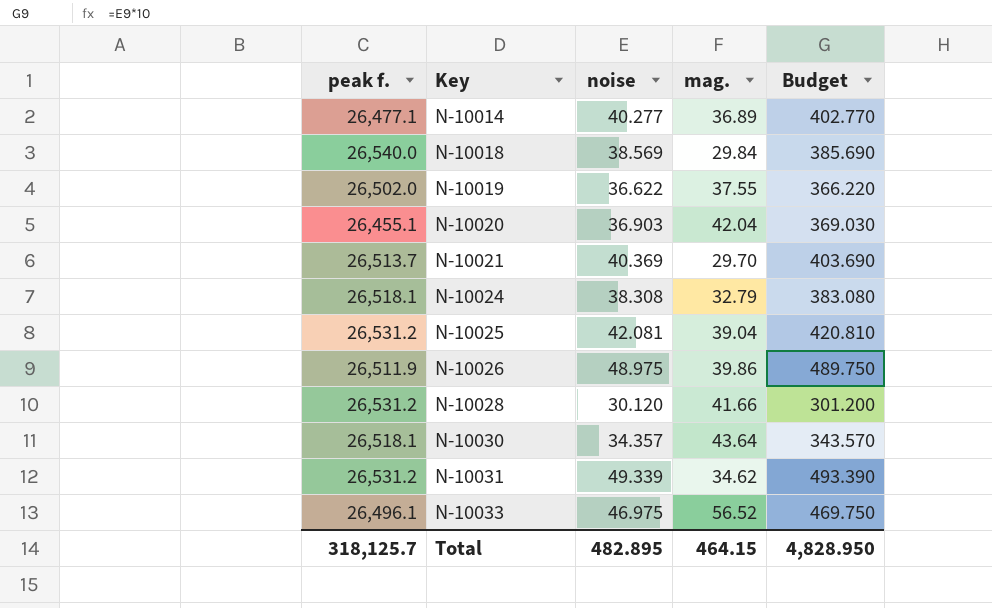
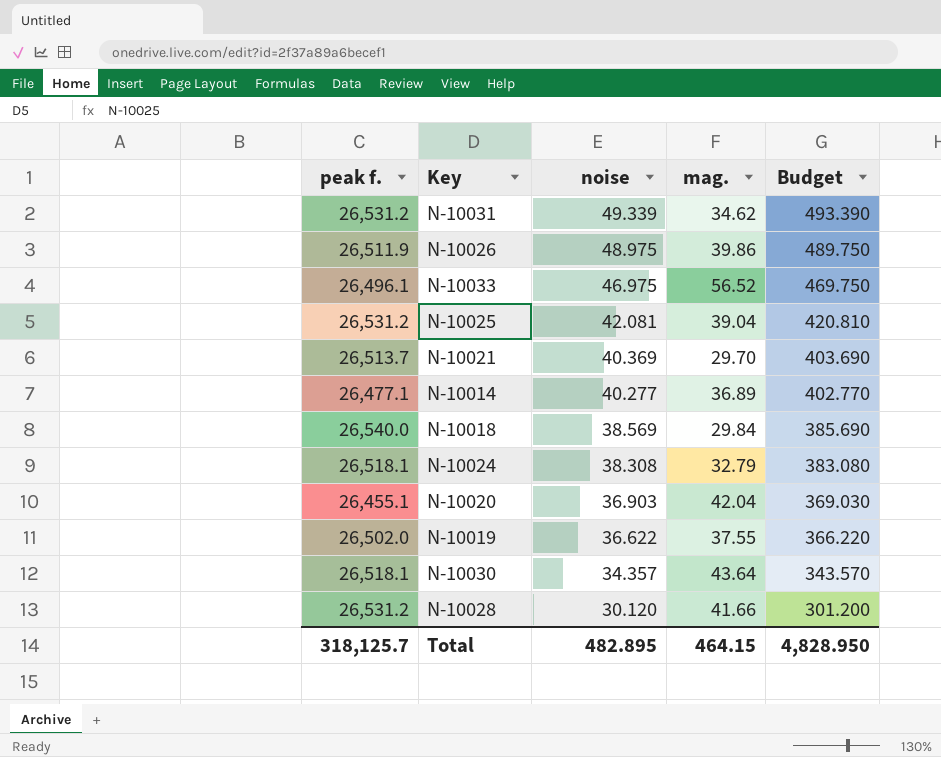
row order: Key ascending -> noise descending

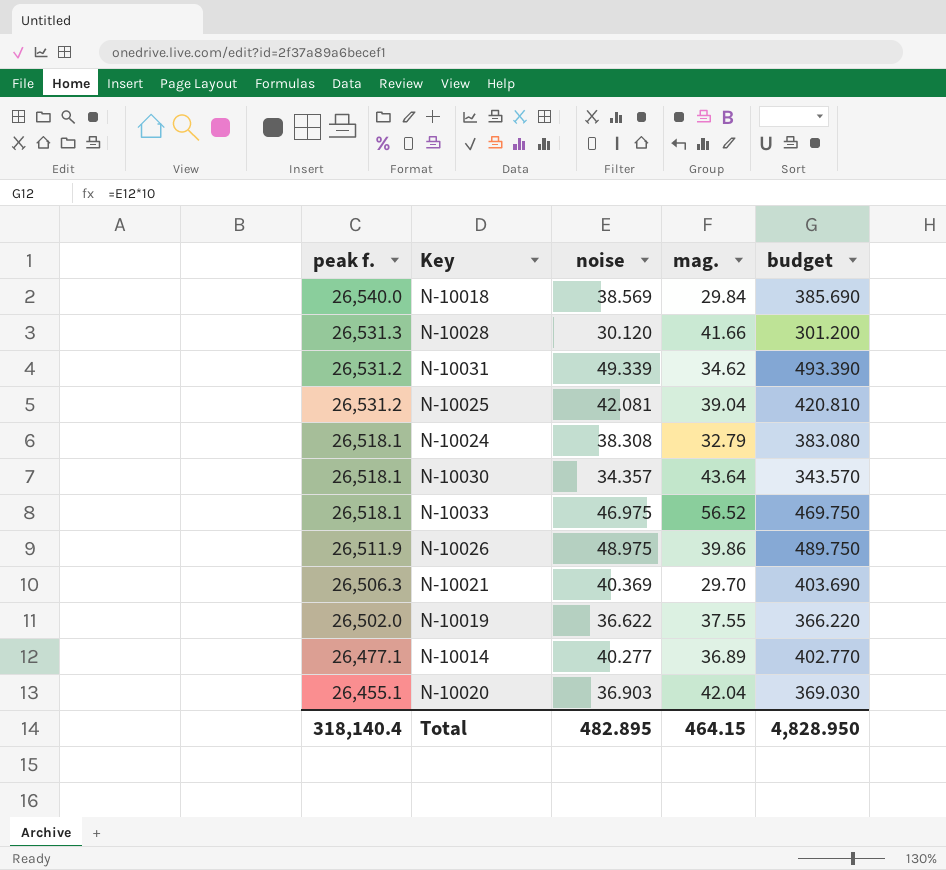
row order: noise descending -> peak f. descending
column name: Budget -> budget
N-10028 | peak f.: 26,531.2 -> 26,531.3
N-10033 | peak f.: 26,496.1 -> 26,518.1
N-10021 | peak f.: 26,513.7 -> 26,506.3
Total | peak f.: 318,125.7 -> 318,140.4

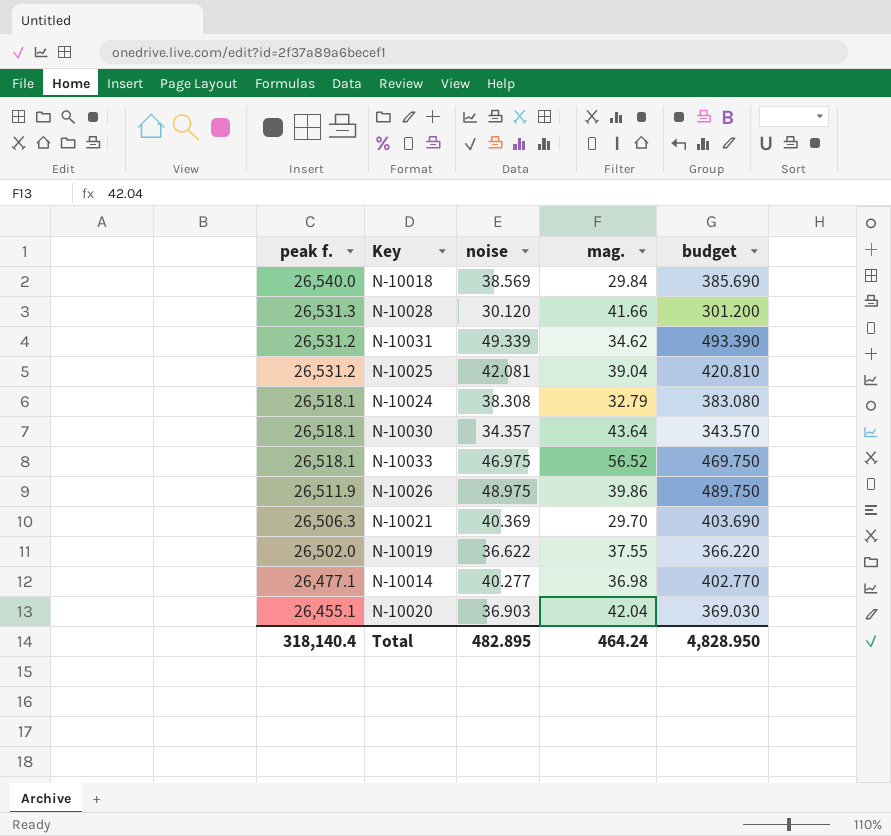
N-10014 | mag.: 36.89 -> 36.98
Total | mag.: 464.15 -> 464.24

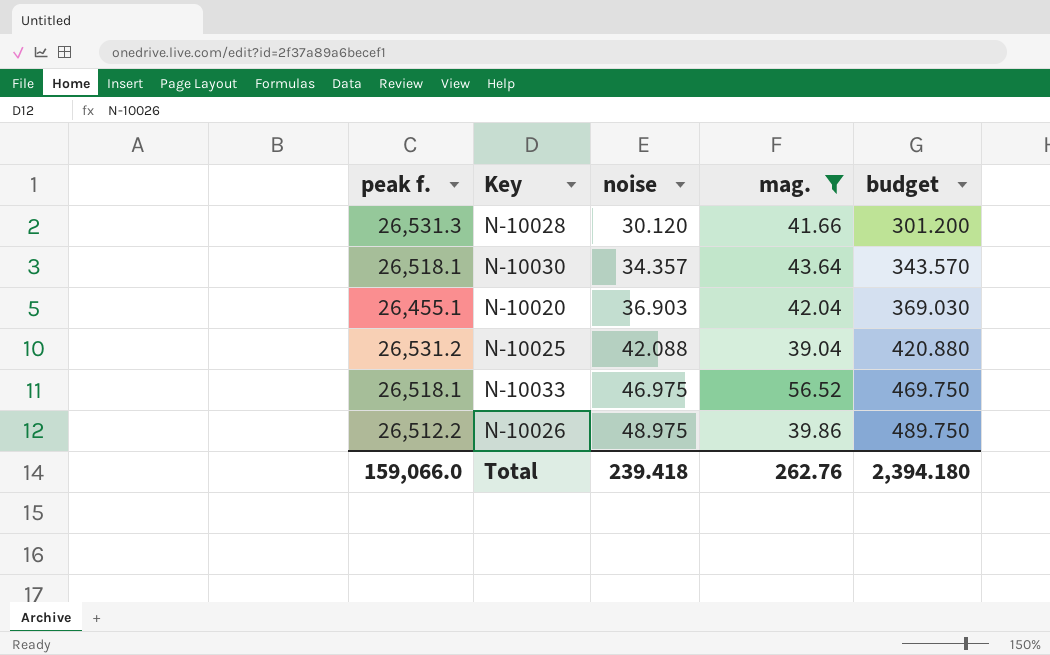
filter: none -> mag. >= 39.04
row order: peak f. descending -> noise ascending
N-10025 | noise: 42.081 -> 42.088
N-10025 | budget: 420.810 -> 420.880
N-10026 | peak f.: 26,511.9 -> 26,512.2
Total | peak f.: 318,140.4 -> 159,066.0
Total | noise: 482.895 -> 239.418
Total | mag.: 464.24 -> 262.76
Total | budget: 4,828.950 -> 2,394.180

